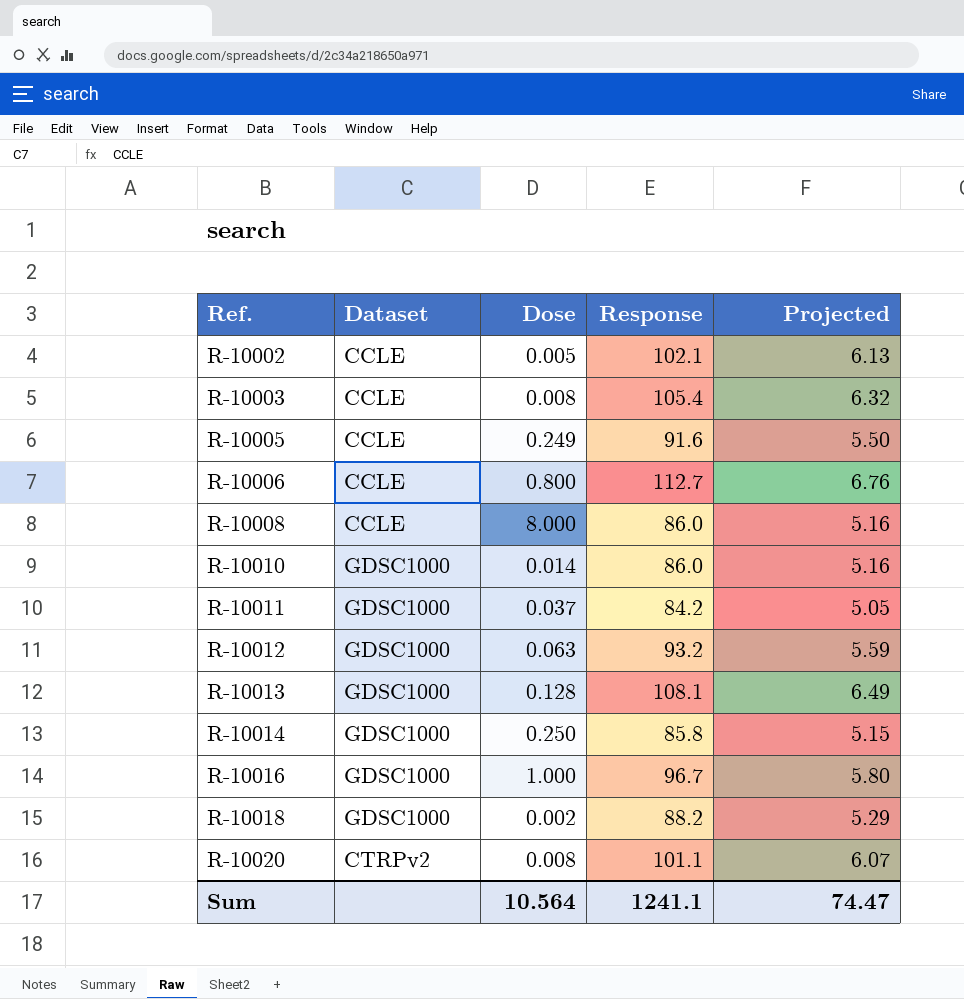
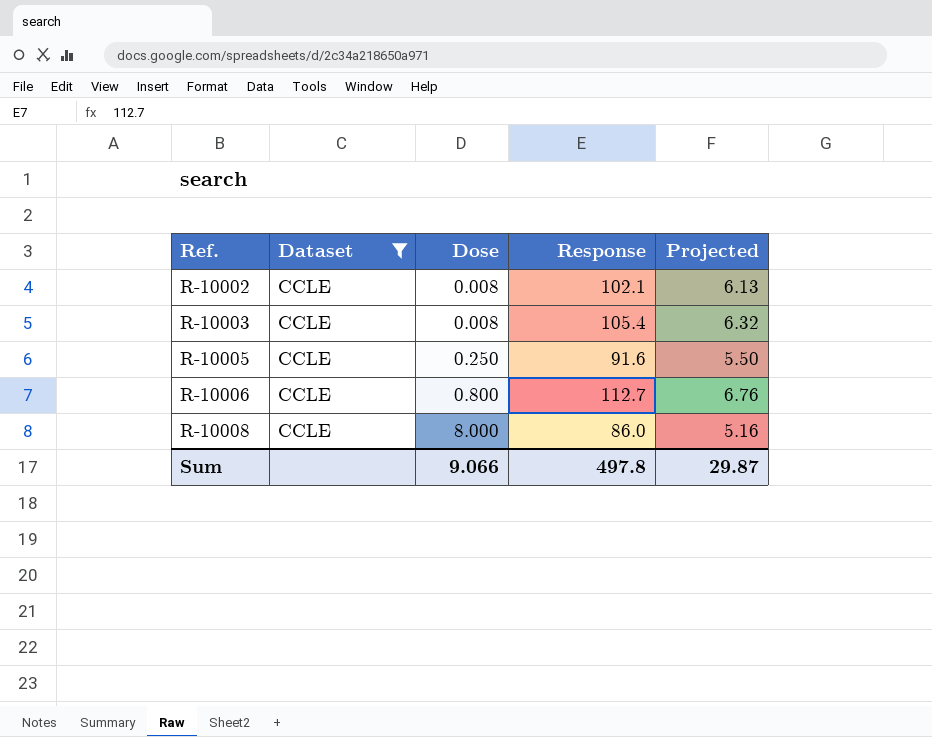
filter: none -> Dataset = CCLE
R-10002 | Dose: 0.005 -> 0.008
R-10005 | Dose: 0.249 -> 0.250
Sum | Dose: 10.564 -> 9.066
Sum | Response: 1241.1 -> 497.8
Sum | Projected: 74.47 -> 29.87

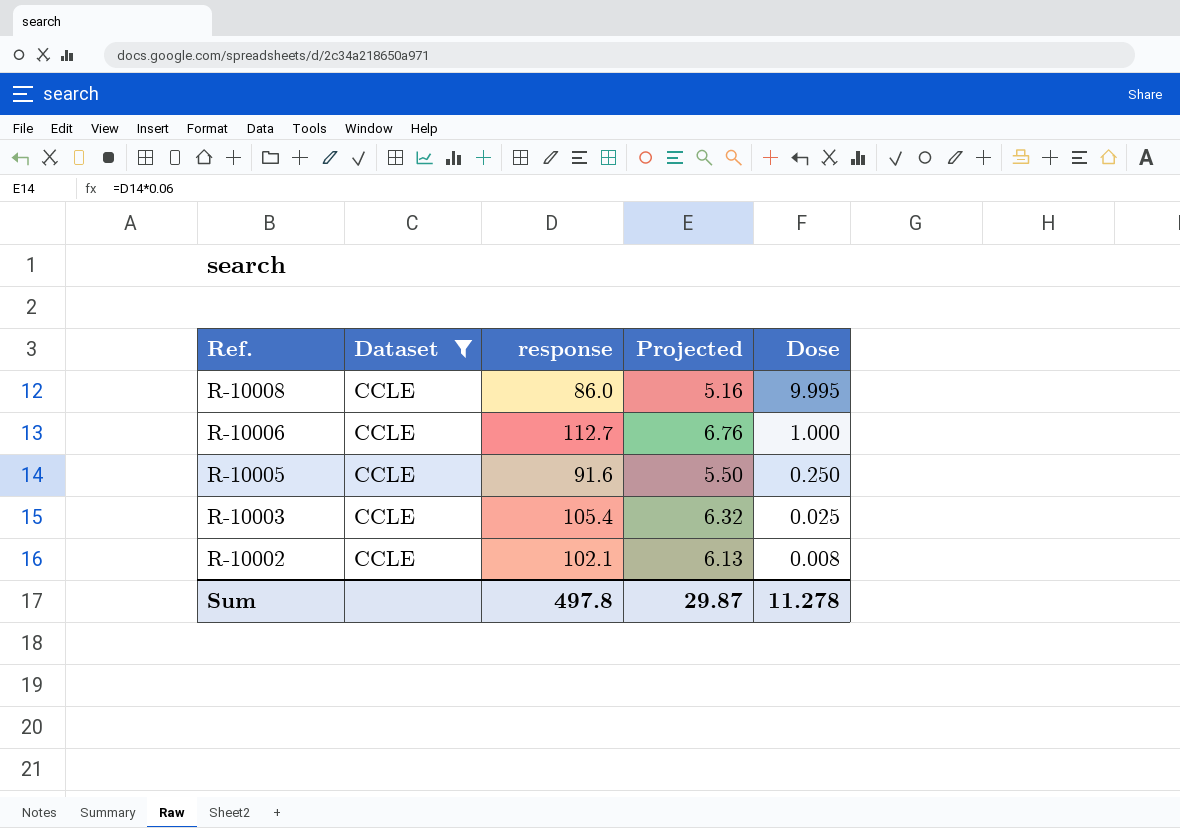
row order: Ref. ascending -> Ref. descending
column name: Response -> response
column Dose | position: 3 -> 5
R-10008 | Dose: 8.000 -> 9.995
R-10006 | Dose: 0.800 -> 1.000
R-10003 | Dose: 0.008 -> 0.025
Sum | Dose: 9.066 -> 11.278

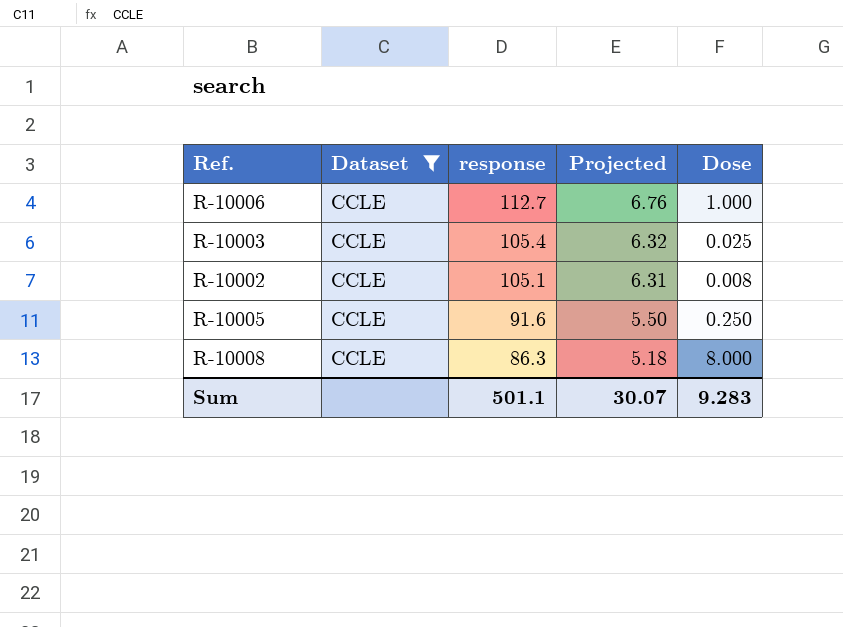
row order: Ref. descending -> response descending
R-10002 | response: 102.1 -> 105.1
R-10002 | Projected: 6.13 -> 6.31
R-10008 | response: 86.0 -> 86.3
R-10008 | Projected: 5.16 -> 5.18
R-10008 | Dose: 9.995 -> 8.000
Sum | response: 497.8 -> 501.1
Sum | Projected: 29.87 -> 30.07
Sum | Dose: 11.278 -> 9.283

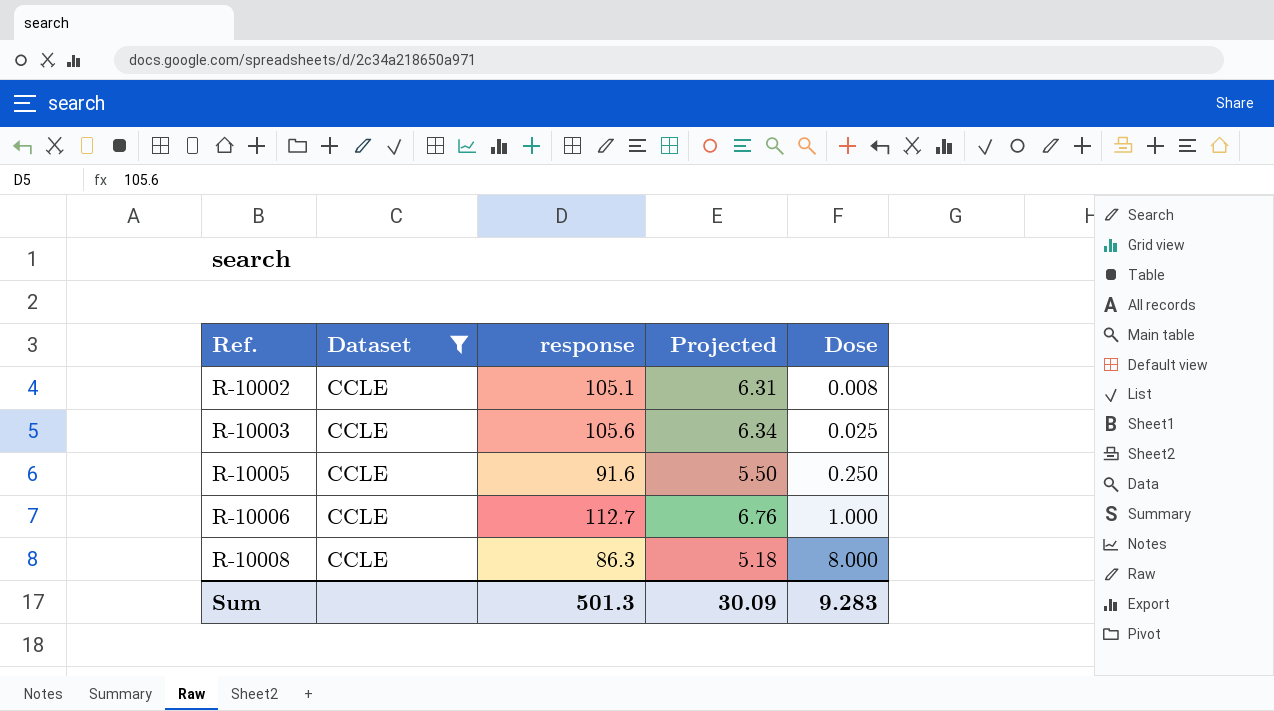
row order: response descending -> Ref. ascending
R-10003 | response: 105.4 -> 105.6
R-10003 | Projected: 6.32 -> 6.34
Sum | response: 501.1 -> 501.3
Sum | Projected: 30.07 -> 30.09

